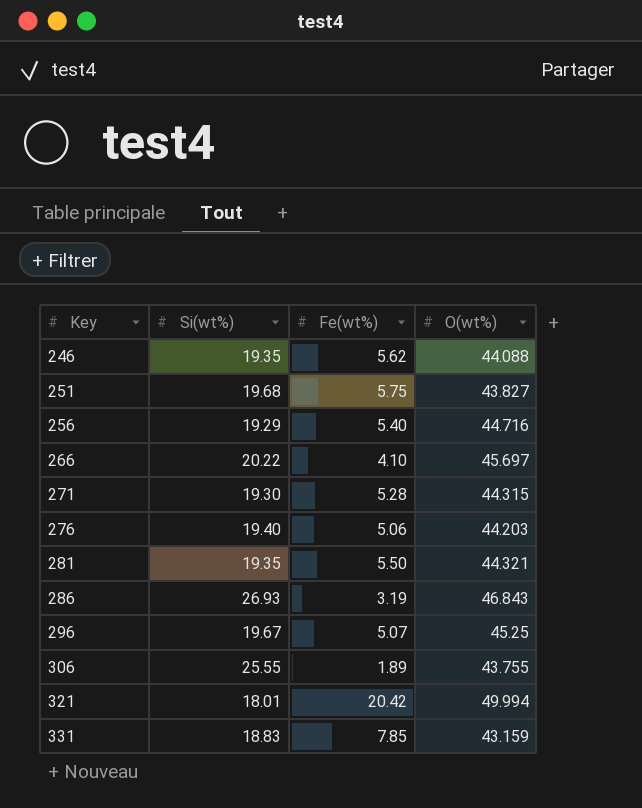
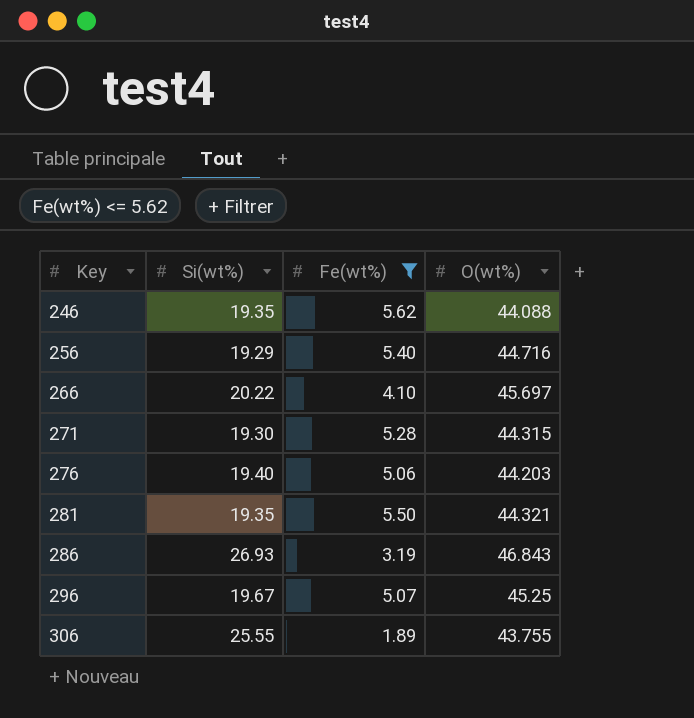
filter: none -> Fe(wt%) <= 5.62

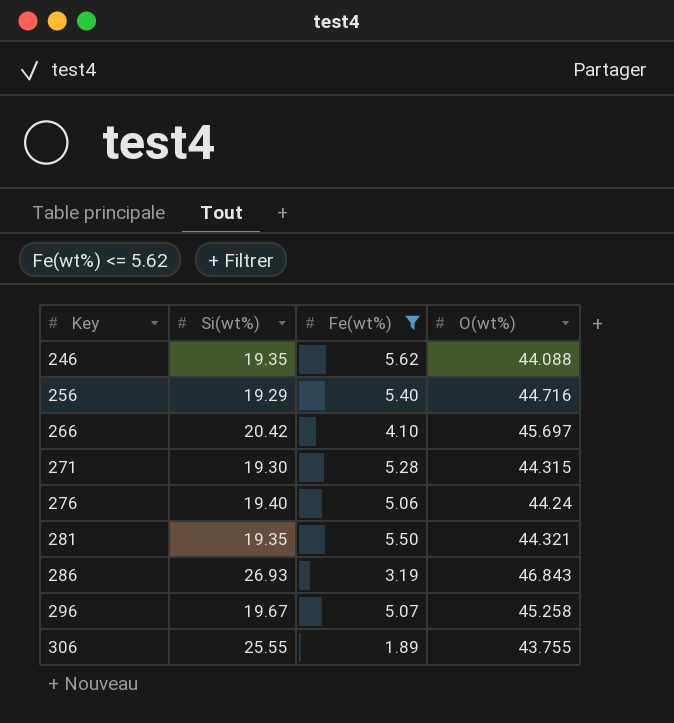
266 | Si(wt%): 20.22 -> 20.42
276 | O(wt%): 44.203 -> 44.24
296 | O(wt%): 45.25 -> 45.258

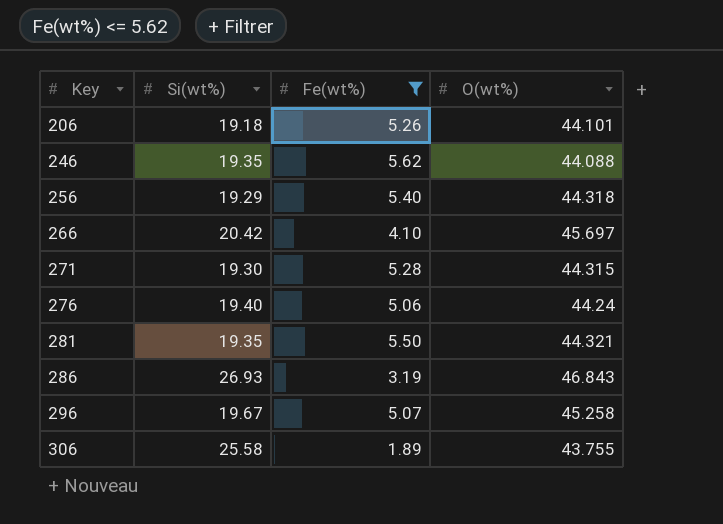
row 206: none -> 19.18 | 5.26 | 44.101
256 | O(wt%): 44.716 -> 44.318
306 | Si(wt%): 25.55 -> 25.58

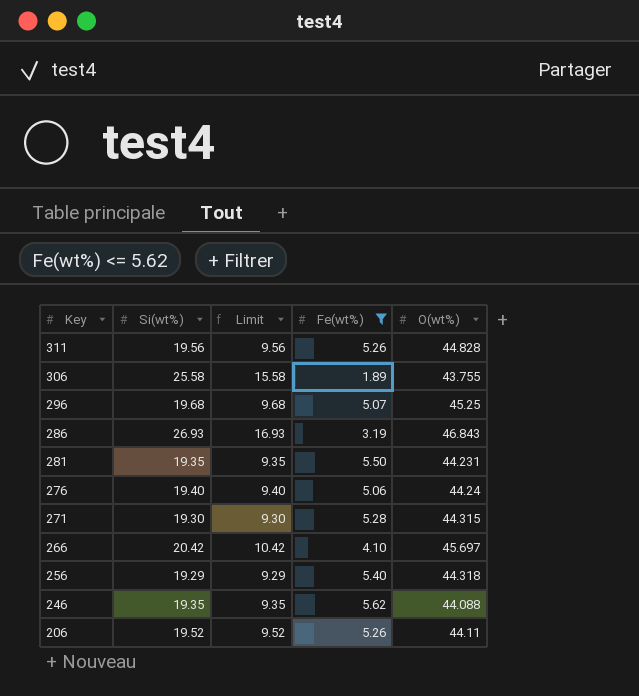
row order: Key ascending -> Key descending
column Limit | formula: none -> [Si(wt%)] - 10
row 311: none -> 19.56 | 9.56 | 5.26 | 44.828
296 | Si(wt%): 19.67 -> 19.68
296 | O(wt%): 45.258 -> 45.25
281 | O(wt%): 44.321 -> 44.231
206 | Si(wt%): 19.18 -> 19.52
206 | O(wt%): 44.101 -> 44.11

